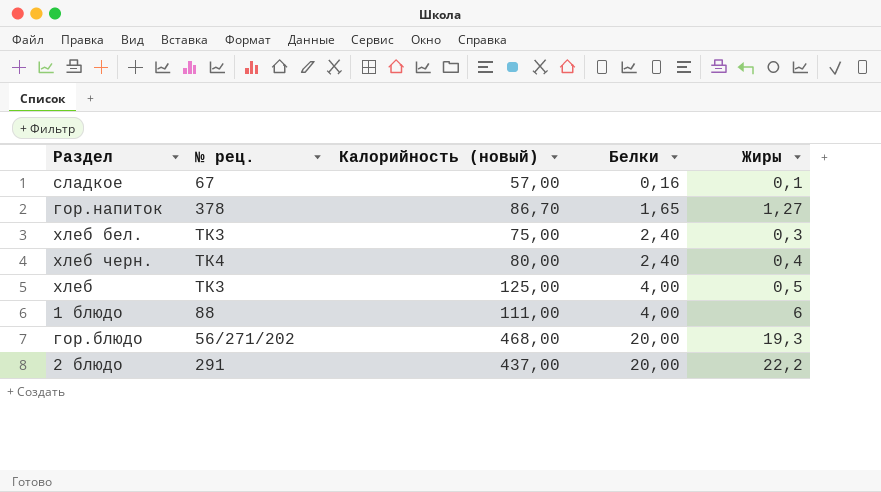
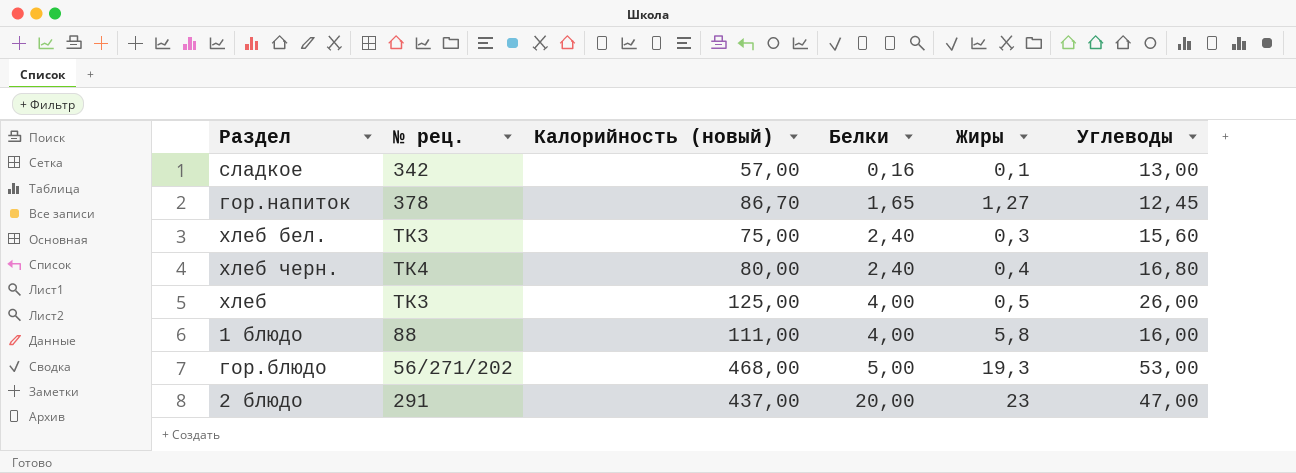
column Углеводы | position: none -> 6
сладкое | № рец.: 67 -> 342
1 блюдо | Жиры: 6 -> 5,8
гор.блюдо | Белки: 20,00 -> 5,00
2 блюдо | Жиры: 22,2 -> 23

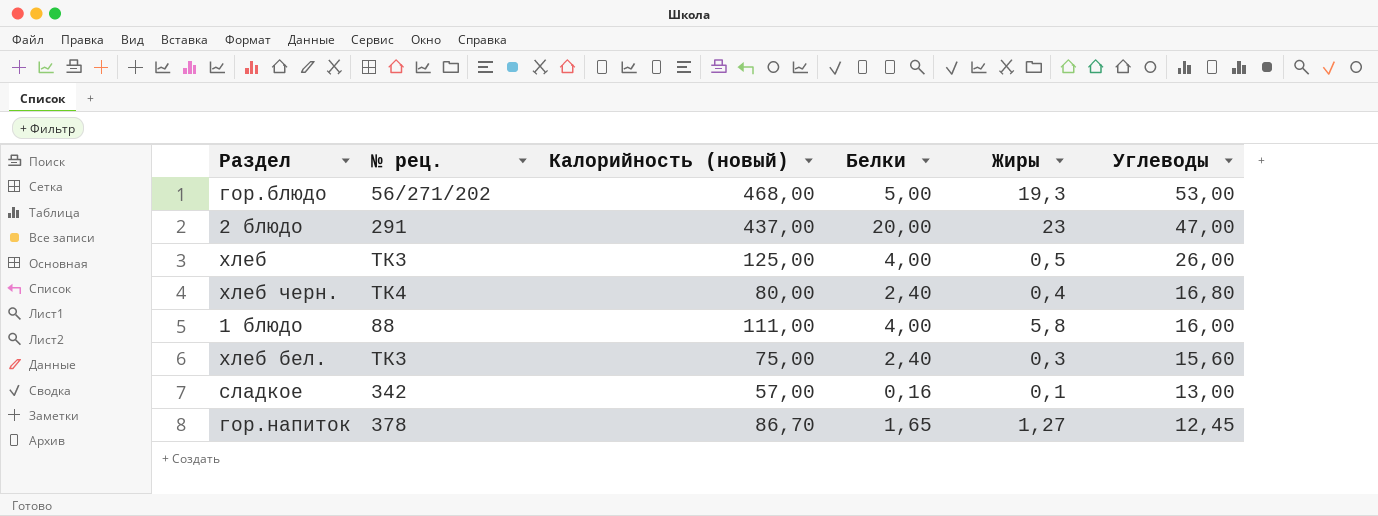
row order: Белки ascending -> Углеводы descending

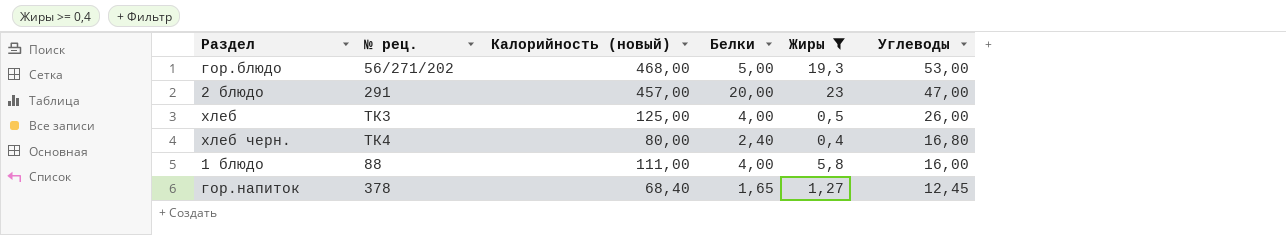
filter: none -> Жиры >= 0,4
2 блюдо | Калорийность (новый): 437,00 -> 457,00
гор.напиток | Калорийность (новый): 86,70 -> 68,40

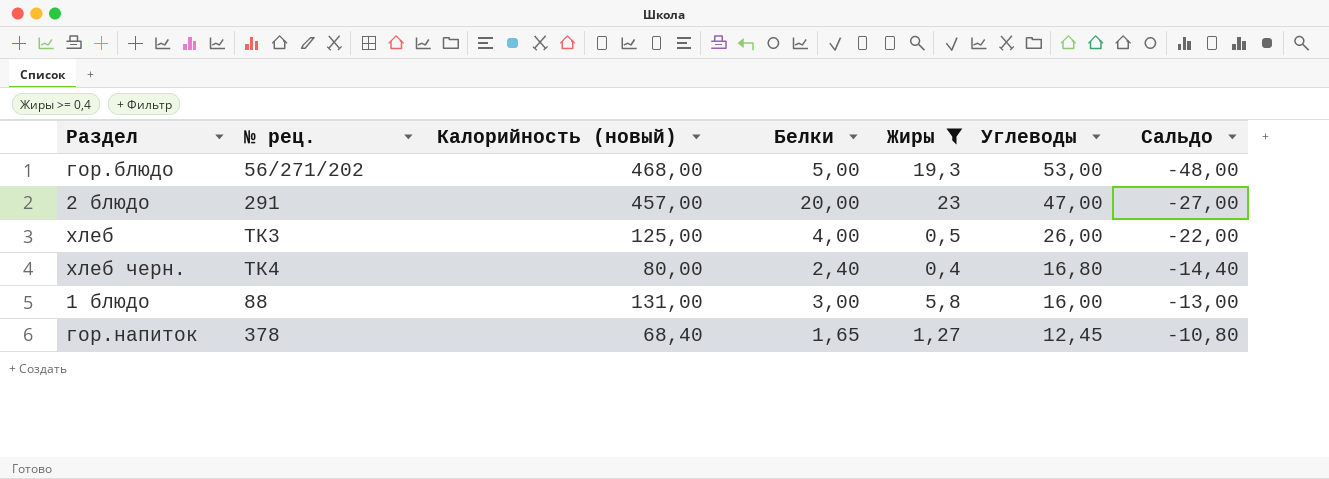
column Сальдо | formula: none -> [Белки] - [Углеводы]
1 блюдо | Калорийность (новый): 111,00 -> 131,00
1 блюдо | Белки: 4,00 -> 3,00

